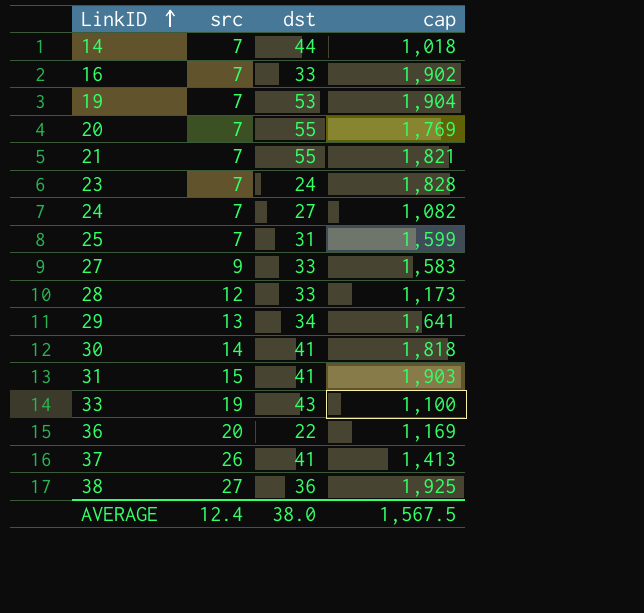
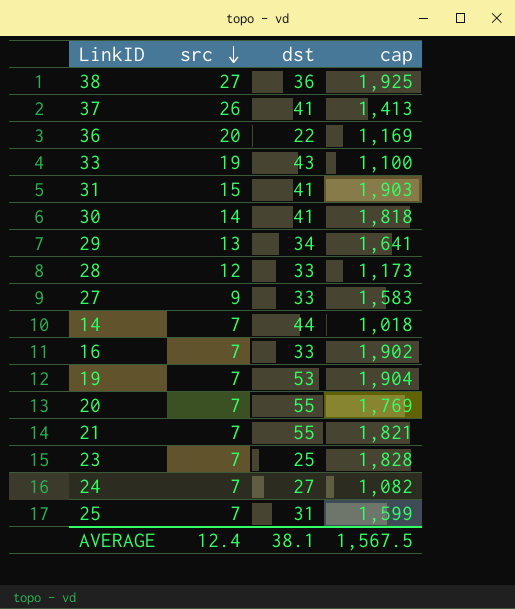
row order: LinkID ascending -> src descending
23 | dst: 24 -> 25
AVERAGE | dst: 38.0 -> 38.1

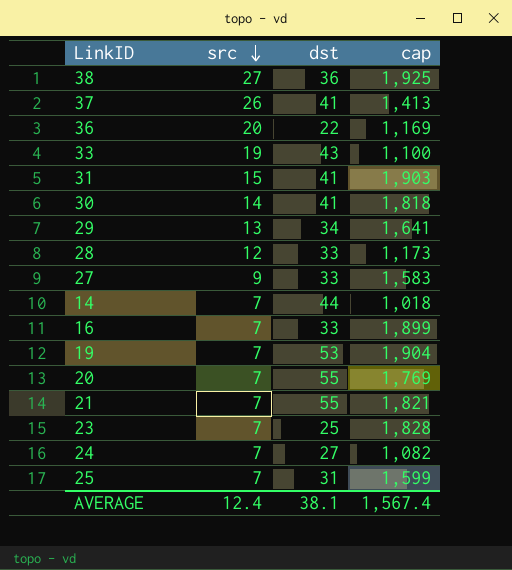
16 | cap: 1,902 -> 1,899
AVERAGE | cap: 1,567.5 -> 1,567.4

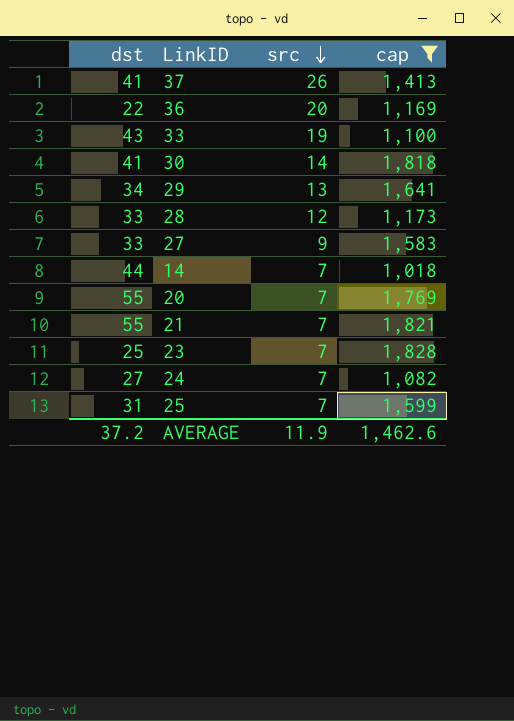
filter: none -> cap <= 1,828
column dst | position: 3 -> 1
AVERAGE | dst: 38.1 -> 37.2
AVERAGE | src: 12.4 -> 11.9
AVERAGE | cap: 1,567.4 -> 1,462.6

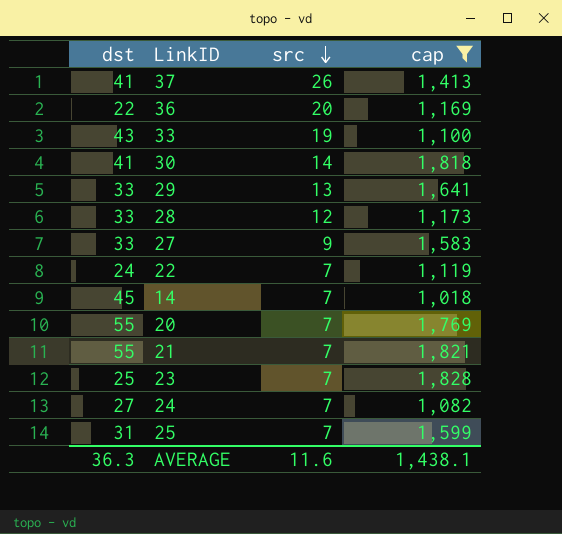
29 | dst: 34 -> 33
row 22: none -> 24 | 7 | 1,119
14 | dst: 44 -> 45
AVERAGE | dst: 37.2 -> 36.3
AVERAGE | src: 11.9 -> 11.6
AVERAGE | cap: 1,462.6 -> 1,438.1

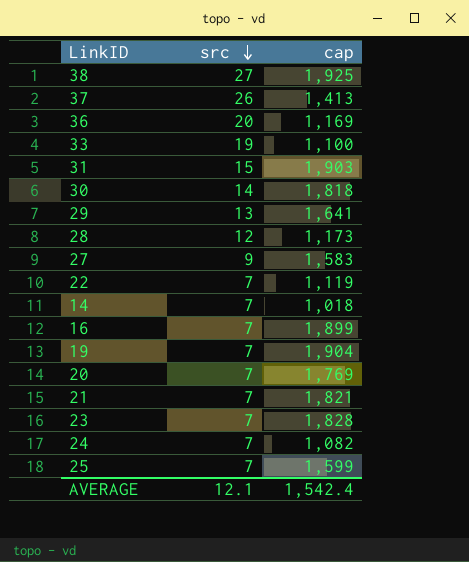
filter: cap <= 1,828 -> none
column dst | position: 1 -> none
AVERAGE | src: 11.6 -> 12.1
AVERAGE | cap: 1,438.1 -> 1,542.4

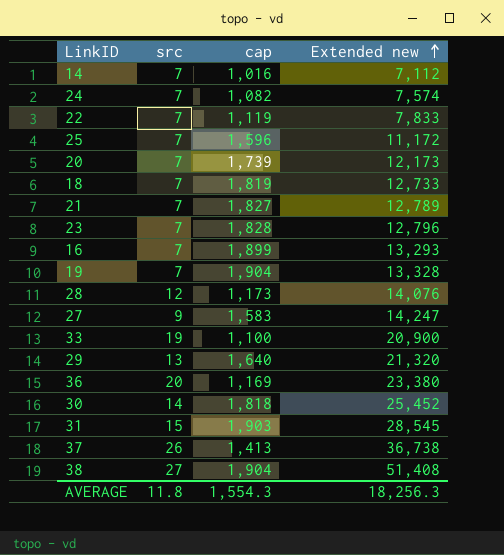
row order: src descending -> Extended new ascending
column Extended new | formula: none -> [src] * [cap]
14 | cap: 1,018 -> 1,016
25 | cap: 1,599 -> 1,596
20 | cap: 1,769 -> 1,739
row 18: none -> 7 | 1,819 | 12,733
21 | cap: 1,821 -> 1,827
29 | cap: 1,641 -> 1,640
38 | cap: 1,925 -> 1,904
AVERAGE | src: 12.1 -> 11.8
AVERAGE | cap: 1,542.4 -> 1,554.3

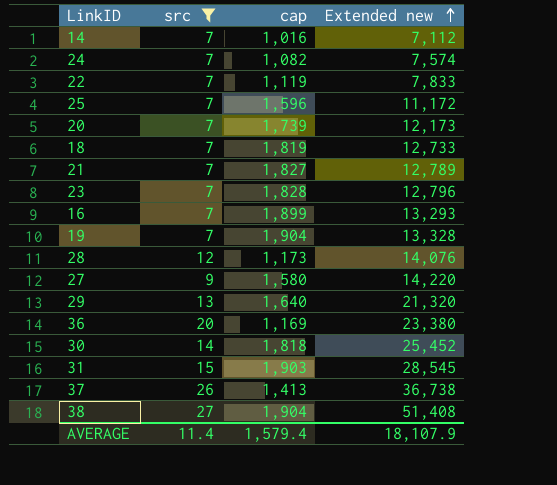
filter: none -> src != 19
27 | cap: 1,583 -> 1,580
27 | Extended new: 14,247 -> 14,220
AVERAGE | src: 11.8 -> 11.4
AVERAGE | cap: 1,554.3 -> 1,579.4
AVERAGE | Extended new: 18,256.3 -> 18,107.9

